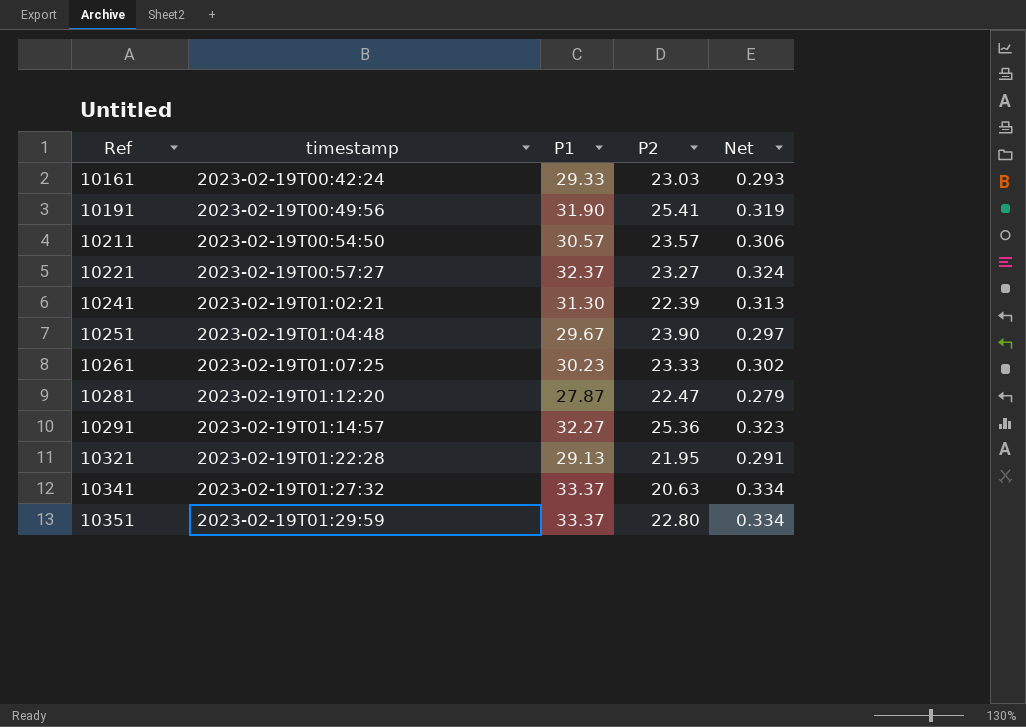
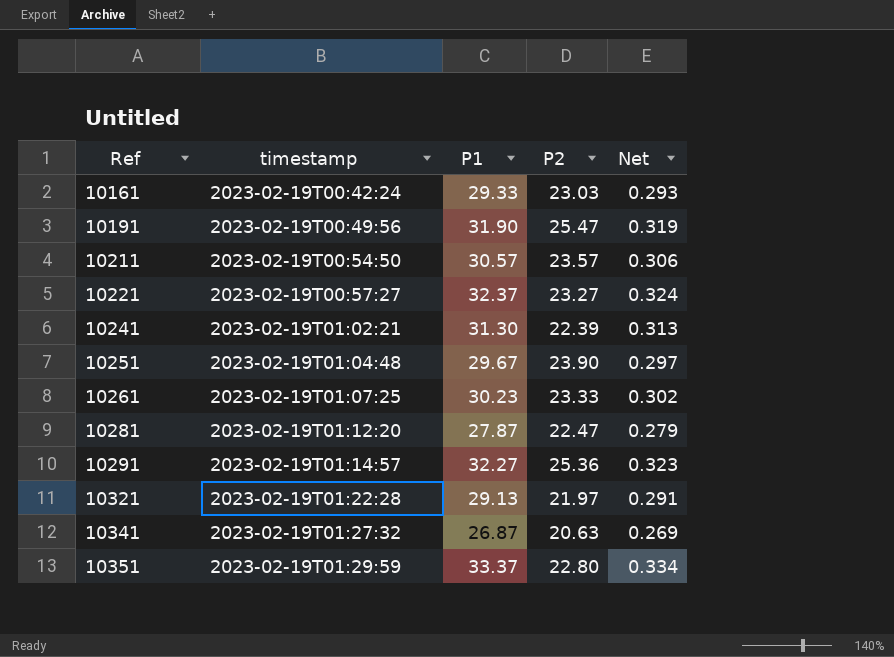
10191 | P2: 25.41 -> 25.47
10321 | P2: 21.95 -> 21.97
10341 | P1: 33.37 -> 26.87
10341 | Net: 0.334 -> 0.269

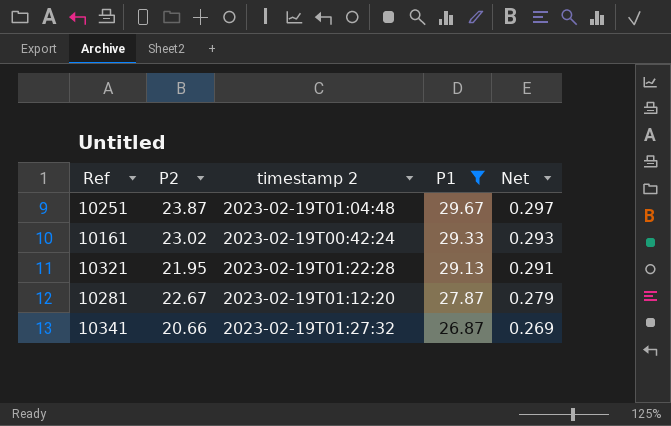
filter: none -> P1 <= 29.67
row order: Ref ascending -> P1 descending
column P2 | position: 4 -> 2
column name: timestamp -> timestamp 2
10251 | P2: 23.90 -> 23.87
10161 | P2: 23.03 -> 23.02
10321 | P2: 21.97 -> 21.95
10281 | P2: 22.47 -> 22.67
10341 | P2: 20.63 -> 20.66

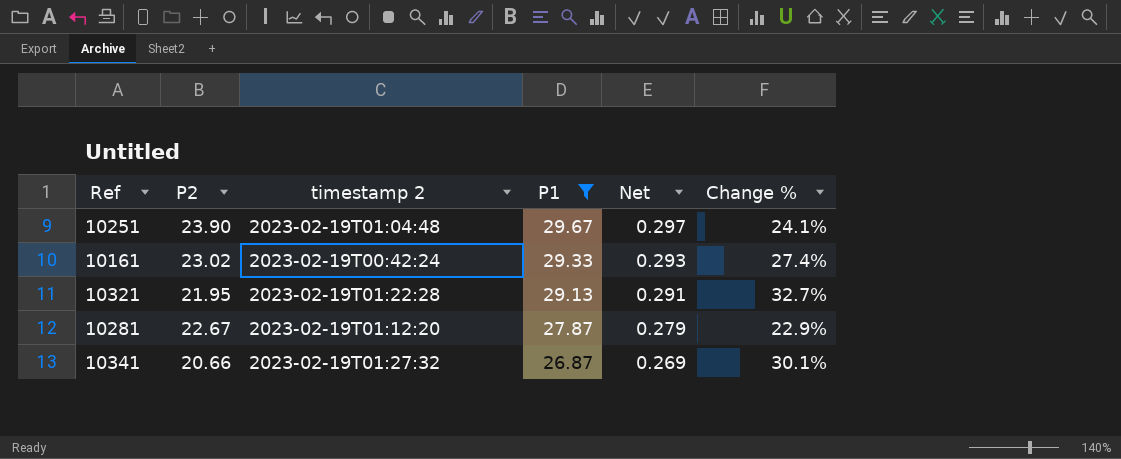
column Change % | formula: none -> ([P1] - [P2]) / [P2]
10251 | P2: 23.87 -> 23.90

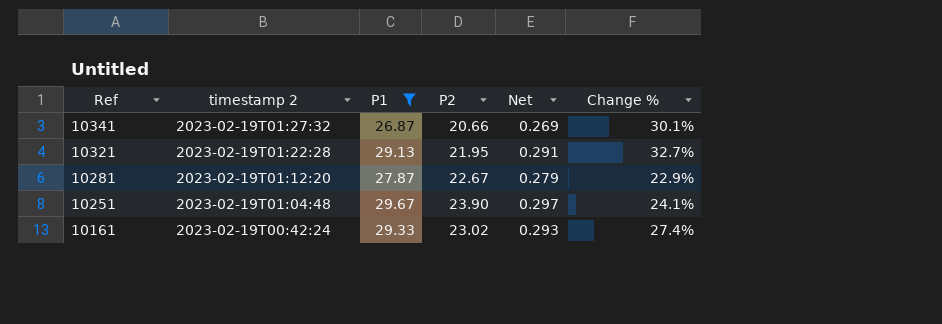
row order: P1 descending -> Ref descending
column P2 | position: 2 -> 4

